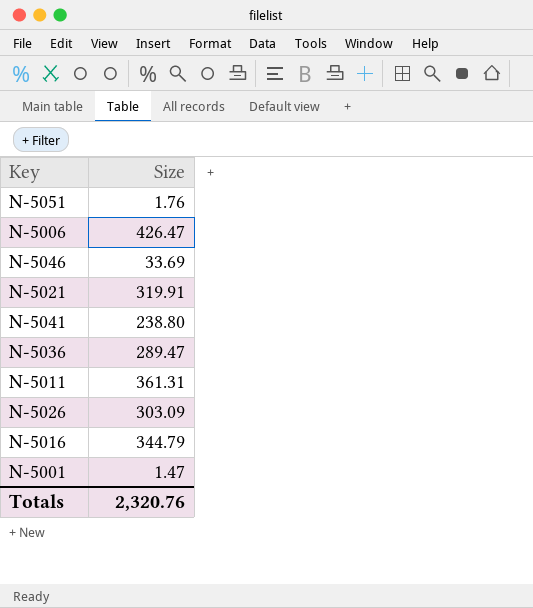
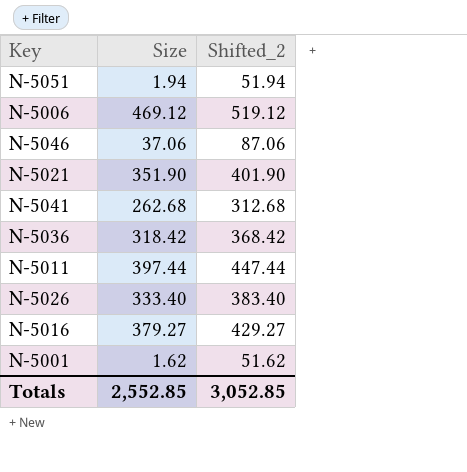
column Shifted_2 | formula: none -> [Size] + 50
N-5051 | Size: 1.76 -> 1.94
N-5006 | Size: 426.47 -> 469.12
N-5046 | Size: 33.69 -> 37.06
N-5021 | Size: 319.91 -> 351.90
N-5041 | Size: 238.80 -> 262.68
N-5036 | Size: 289.47 -> 318.42
N-5011 | Size: 361.31 -> 397.44
N-5026 | Size: 303.09 -> 333.40
N-5016 | Size: 344.79 -> 379.27
N-5001 | Size: 1.47 -> 1.62
Totals | Size: 2,320.76 -> 2,552.85

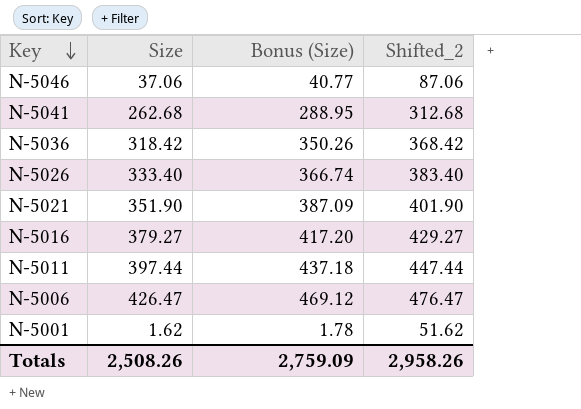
row order: none -> Key descending
column Bonus (Size) | formula: none -> [Size] * 1.1
row N-5051: 1.94 | 51.94 -> none
N-5006 | Size: 469.12 -> 426.47
N-5006 | Shifted_2: 519.12 -> 476.47
Totals | Size: 2,552.85 -> 2,508.26
Totals | Shifted_2: 3,052.85 -> 2,958.26

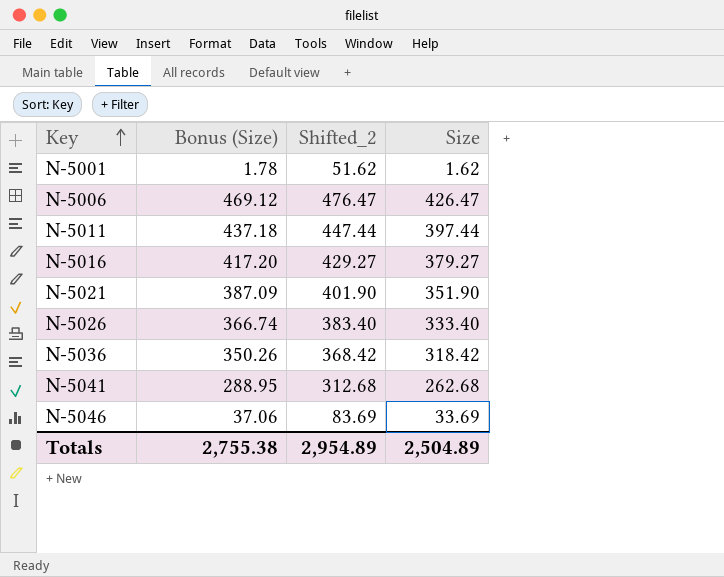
row order: Key descending -> Key ascending
column Size | position: 2 -> 4
N-5046 | Bonus (Size): 40.77 -> 37.06
N-5046 | Shifted_2: 87.06 -> 83.69
N-5046 | Size: 37.06 -> 33.69
Totals | Bonus (Size): 2,759.09 -> 2,755.38
Totals | Shifted_2: 2,958.26 -> 2,954.89
Totals | Size: 2,508.26 -> 2,504.89

